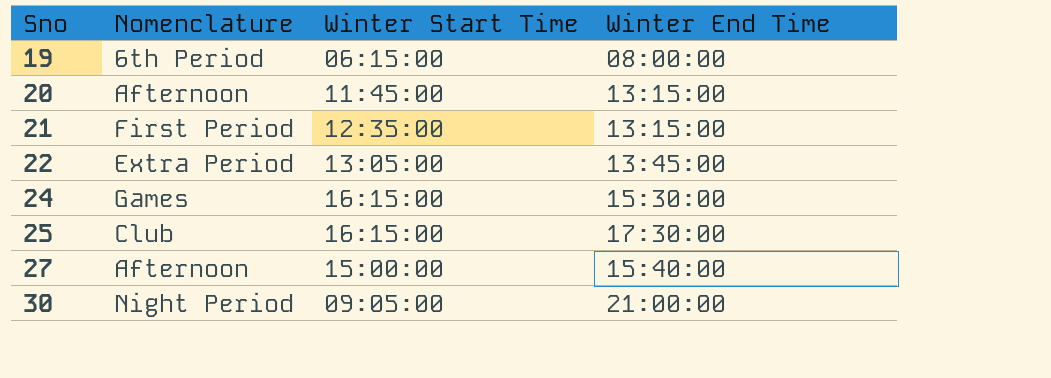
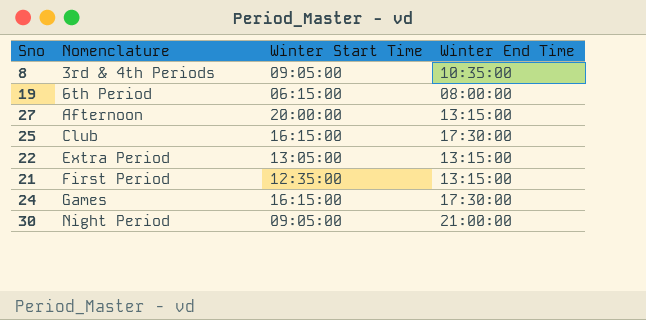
row order: Sno ascending -> Nomenclature ascending
row 20: Afternoon | 11:45:00 | 13:15:00 -> none
row 8: none -> 3rd & 4th Periods | 09:05:00 | 10:35:00
27 | Winter Start Time: 15:00:00 -> 20:00:00
27 | Winter End Time: 15:40:00 -> 13:15:00
22 | Winter End Time: 13:45:00 -> 13:15:00
24 | Winter End Time: 15:30:00 -> 17:30:00

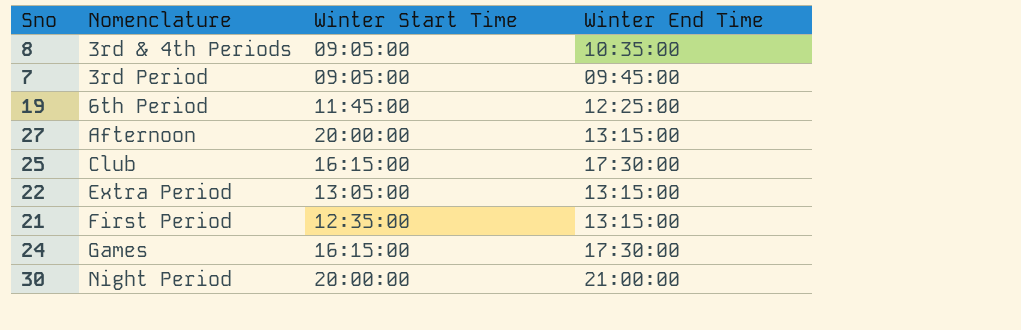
row 7: none -> 3rd Period | 09:05:00 | 09:45:00
19 | Winter Start Time: 06:15:00 -> 11:45:00
19 | Winter End Time: 08:00:00 -> 12:25:00
30 | Winter Start Time: 09:05:00 -> 20:00:00

